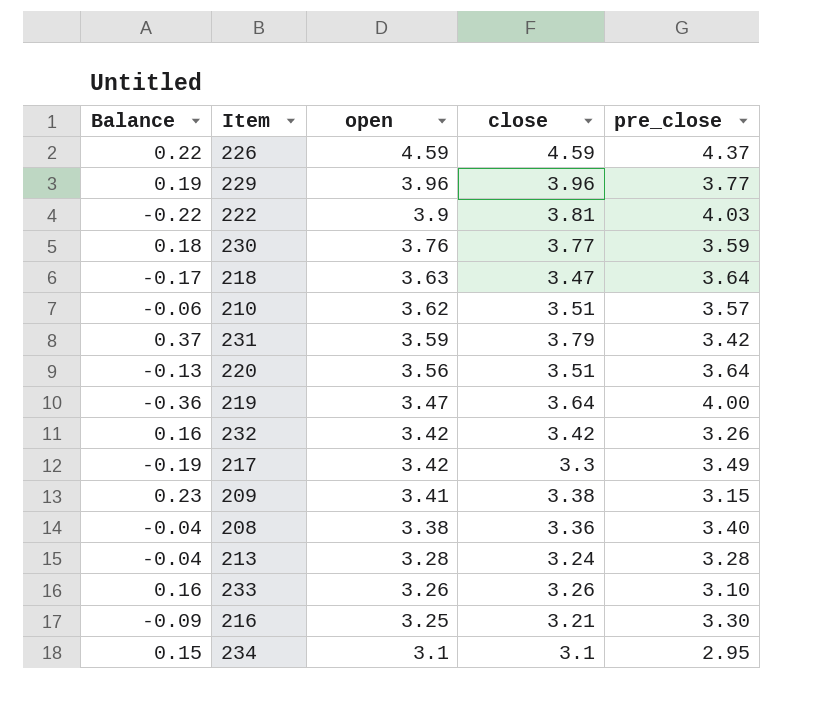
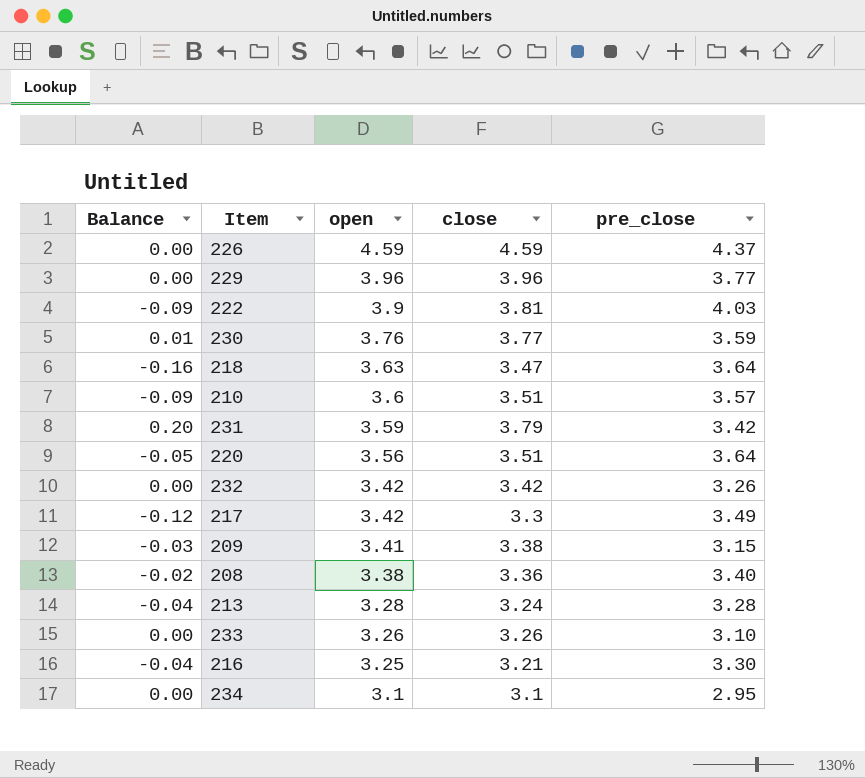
column Balance | formula: [close] - [pre_close] -> [close] - [open]
row 219: -0.36 | 3.47 | 3.64 | 4.00 -> none
210 | open: 3.62 -> 3.6

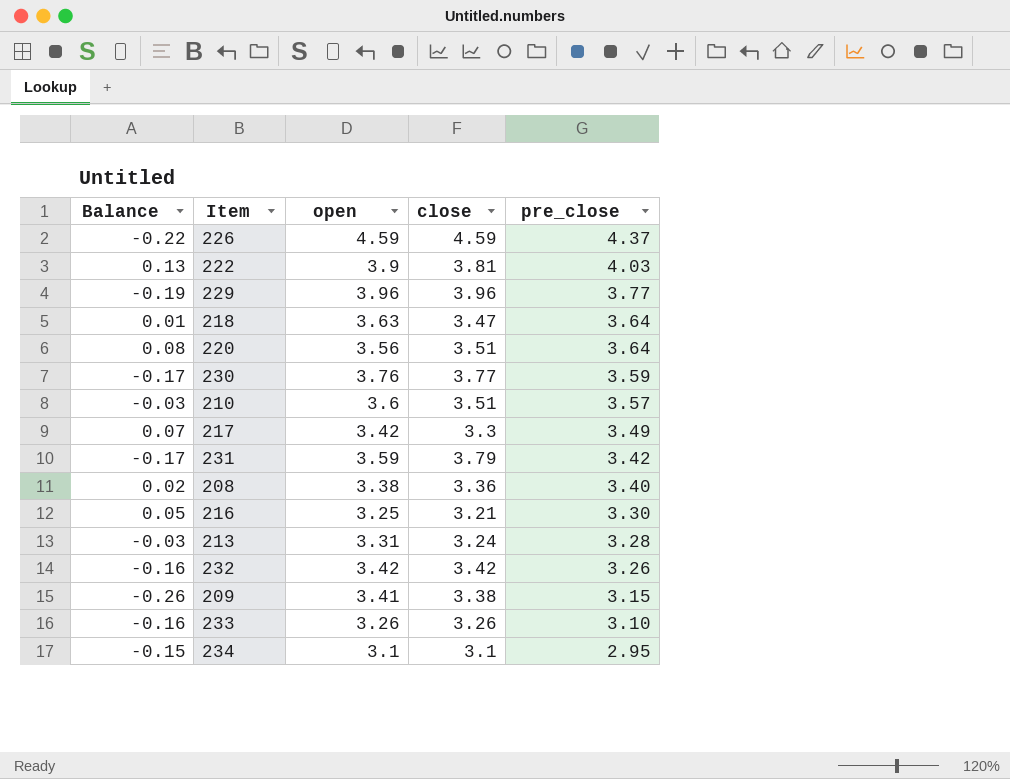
row order: open descending -> pre_close descending
column Balance | formula: [close] - [open] -> [pre_close] - [open]
213 | open: 3.28 -> 3.31

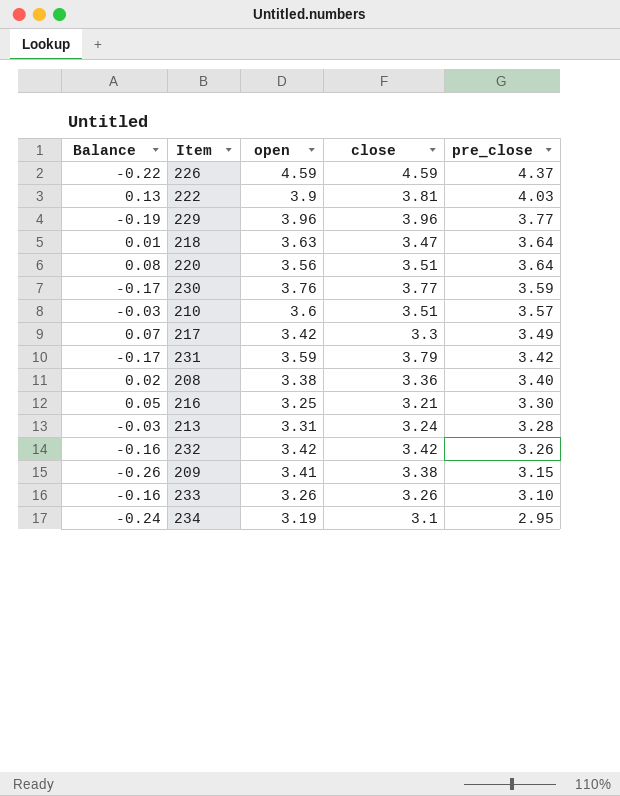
234 | Balance: -0.15 -> -0.24
234 | open: 3.1 -> 3.19

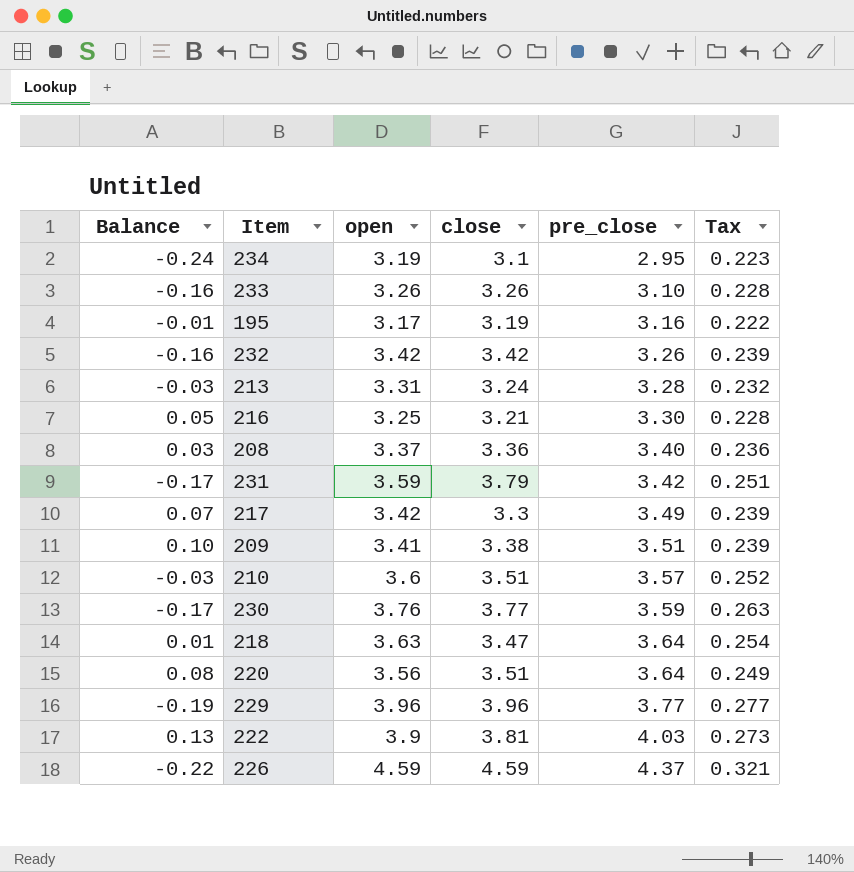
row order: pre_close descending -> pre_close ascending
column Tax | formula: none -> [open] * 0.07
row 195: none -> -0.01 | 3.17 | 3.19 | 3.16 | 0.222
208 | Balance: 0.02 -> 0.03
208 | open: 3.38 -> 3.37
209 | Balance: -0.26 -> 0.10
209 | pre_close: 3.15 -> 3.51

